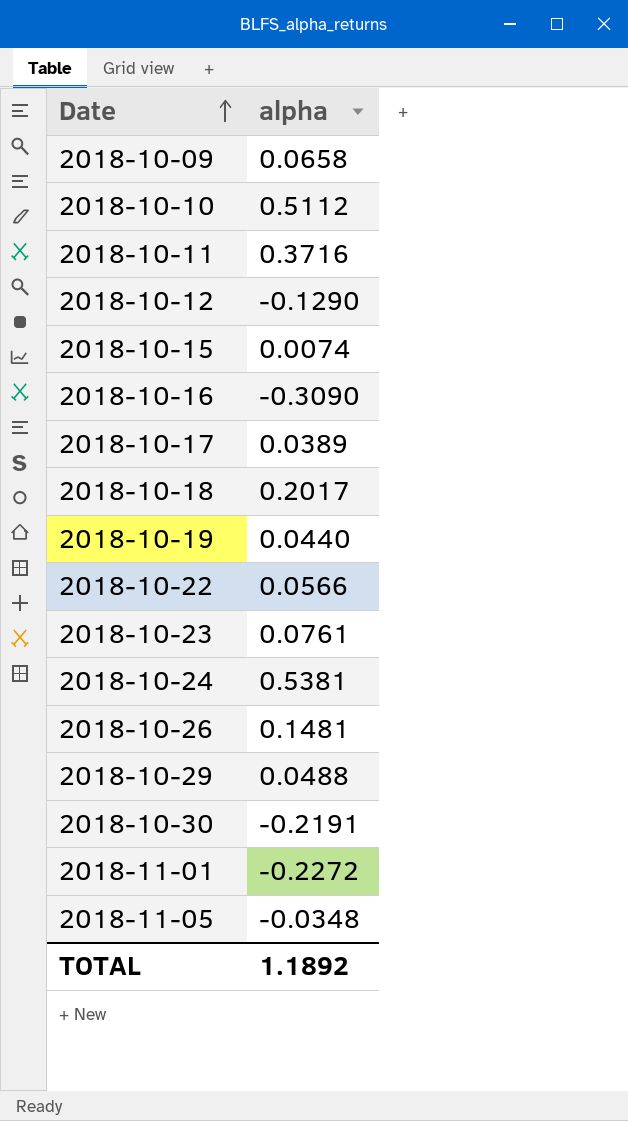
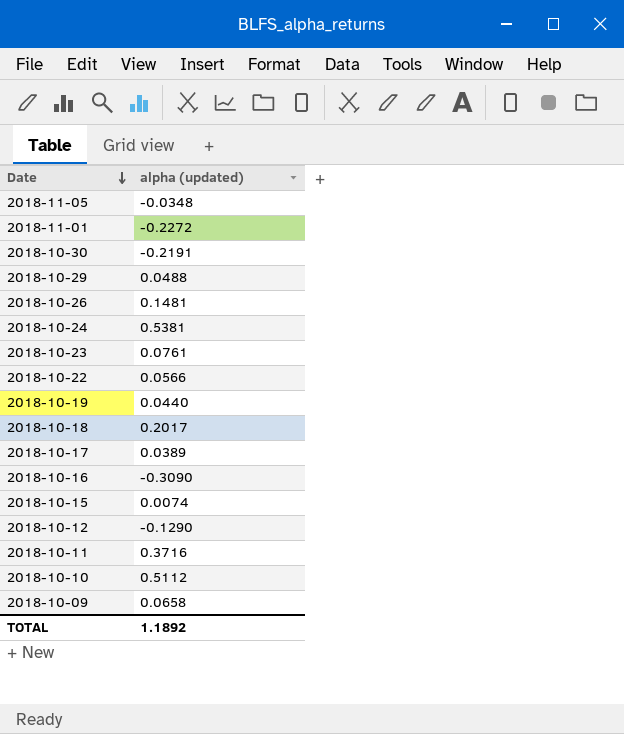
row order: Date ascending -> Date descending
column name: alpha -> alpha (updated)

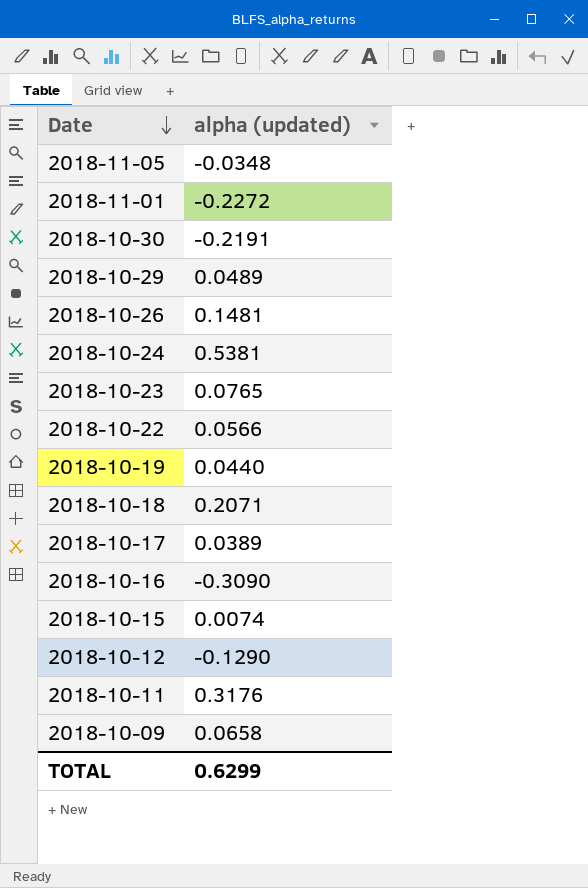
row 2018-10-10: 0.5112 -> none
2018-10-29 | alpha (updated): 0.0488 -> 0.0489
2018-10-23 | alpha (updated): 0.0761 -> 0.0765
2018-10-18 | alpha (updated): 0.2017 -> 0.2071
2018-10-11 | alpha (updated): 0.3716 -> 0.3176
TOTAL | alpha (updated): 1.1892 -> 0.6299

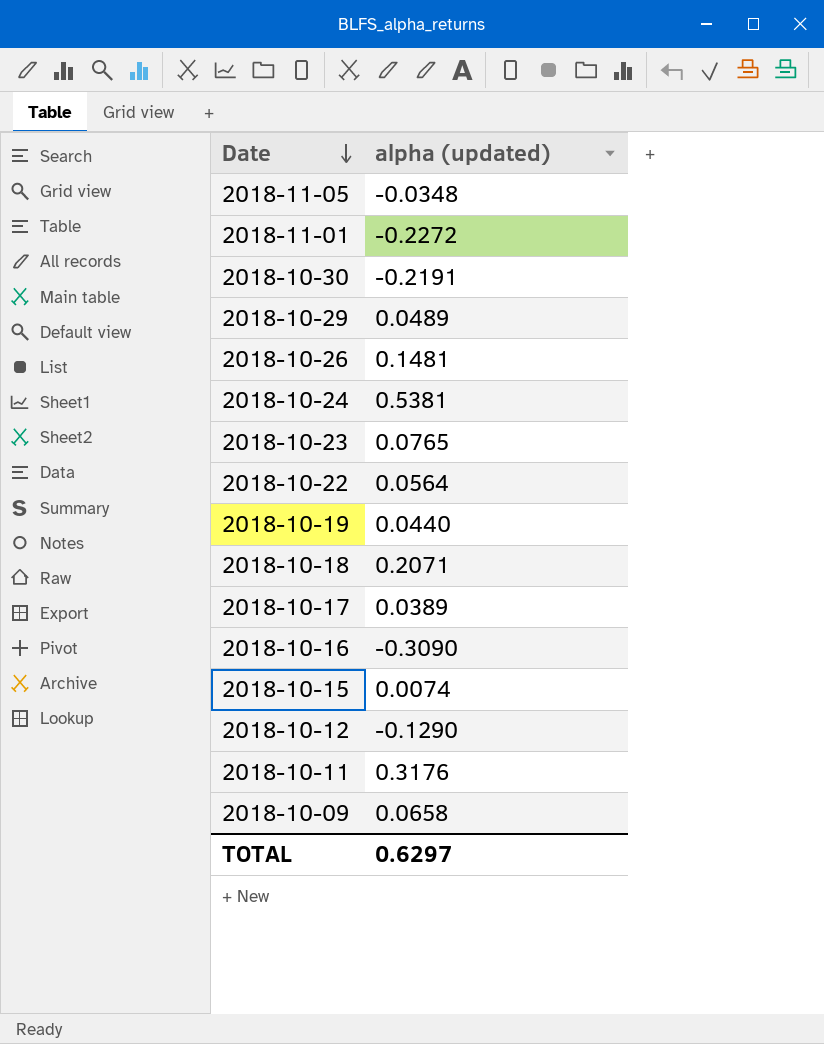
2018-10-22 | alpha (updated): 0.0566 -> 0.0564
TOTAL | alpha (updated): 0.6299 -> 0.6297

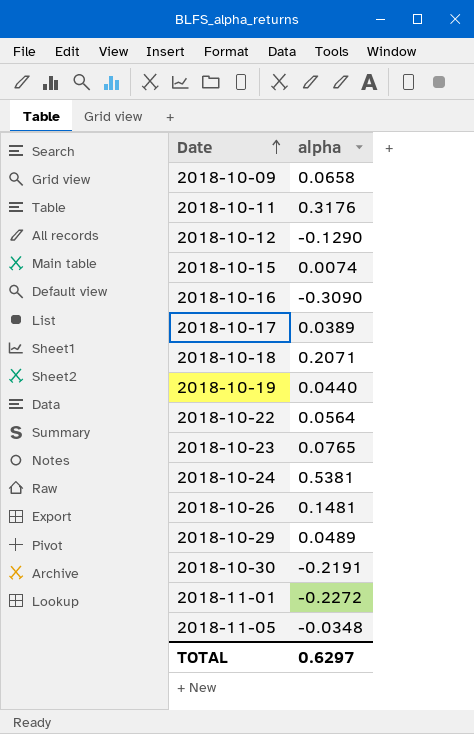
row order: Date descending -> Date ascending
column name: alpha (updated) -> alpha

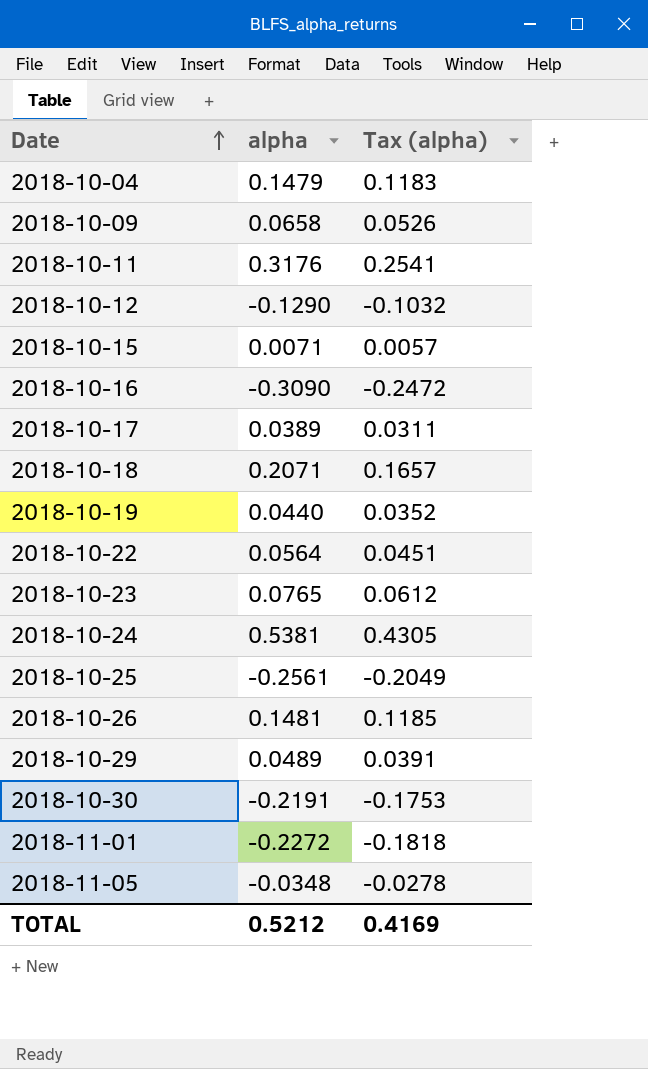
column Tax (alpha) | formula: none -> [alpha] * 0.8
row 2018-10-04: none -> 0.1479 | 0.1183
2018-10-15 | alpha: 0.0074 -> 0.0071
row 2018-10-25: none -> -0.2561 | -0.2049
TOTAL | alpha: 0.6297 -> 0.5212

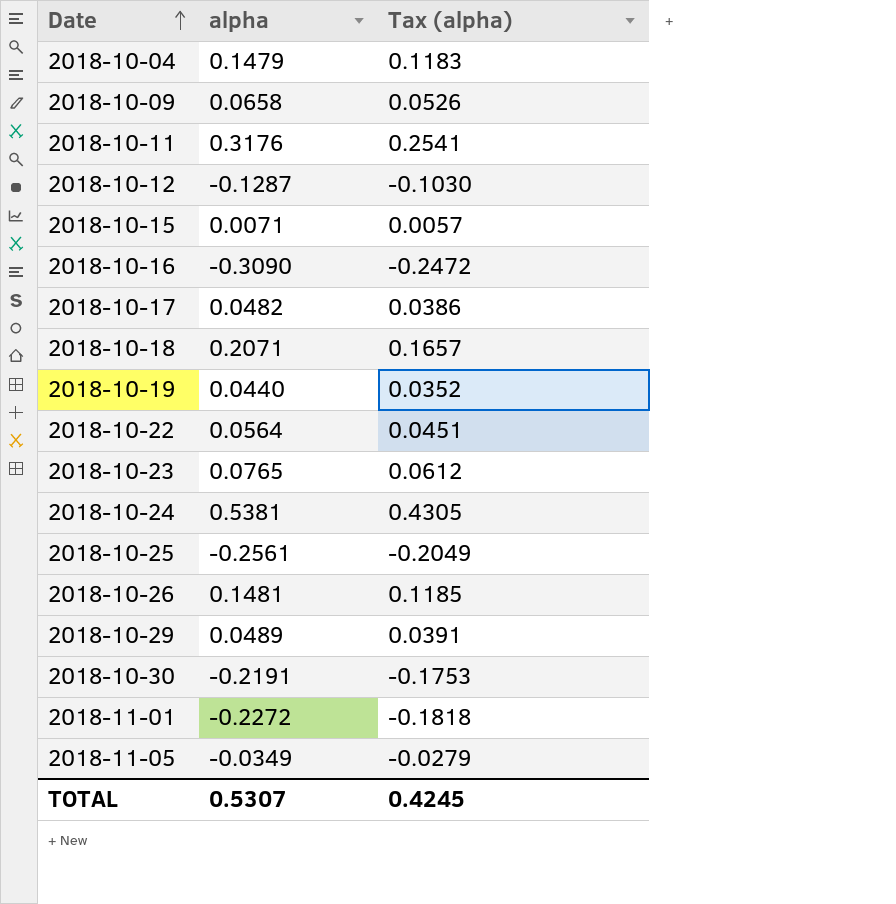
2018-10-12 | alpha: -0.1290 -> -0.1287
2018-10-12 | Tax (alpha): -0.1032 -> -0.1030
2018-10-17 | alpha: 0.0389 -> 0.0482
2018-10-17 | Tax (alpha): 0.0311 -> 0.0386
2018-11-05 | alpha: -0.0348 -> -0.0349
2018-11-05 | Tax (alpha): -0.0278 -> -0.0279
TOTAL | alpha: 0.5212 -> 0.5307
TOTAL | Tax (alpha): 0.4169 -> 0.4245

